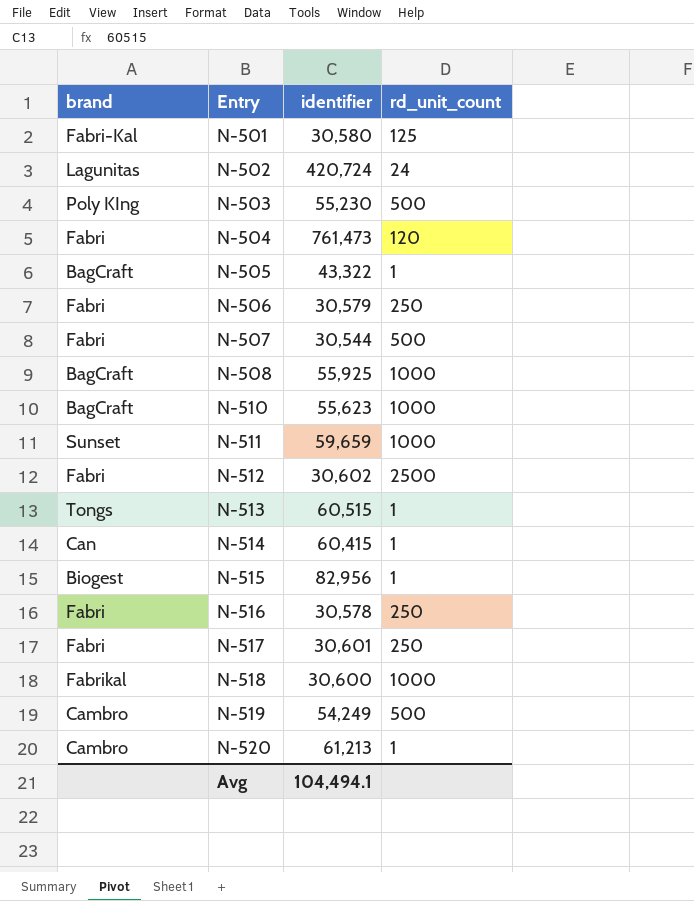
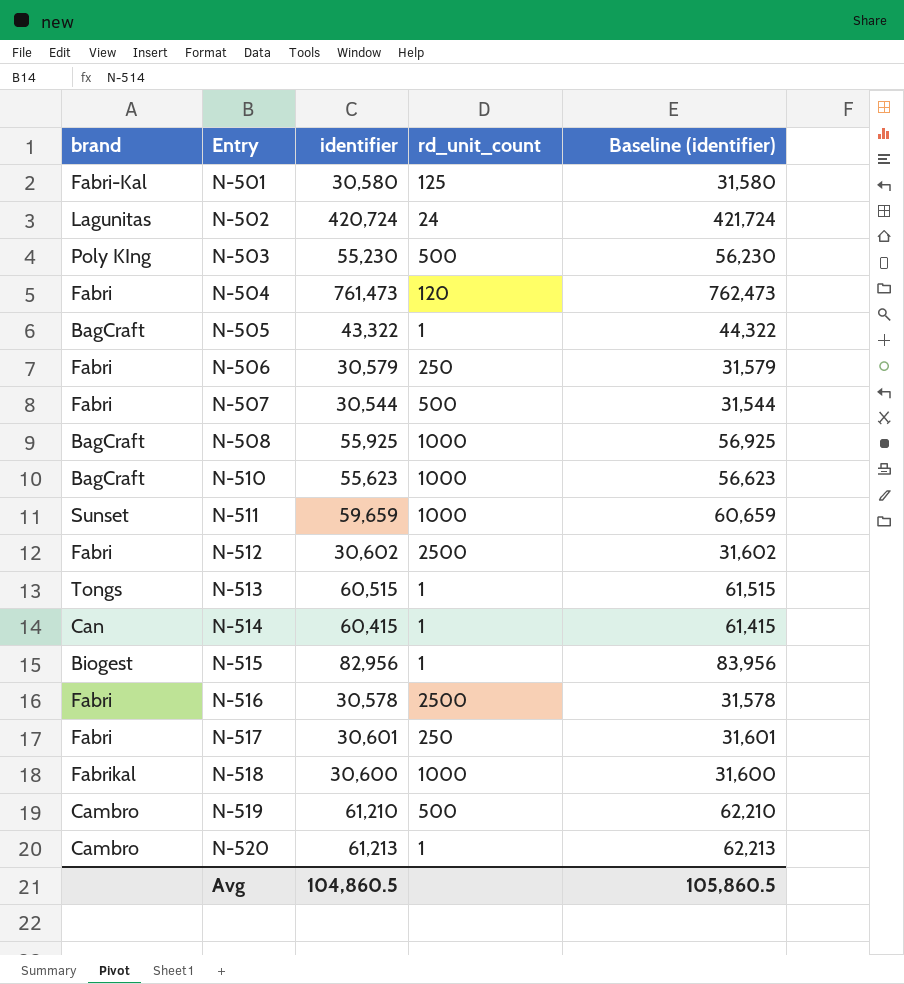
column Baseline (identifier) | formula: none -> [identifier] + 1000
N-516 | rd_unit_count: 250 -> 2500
N-519 | identifier: 54,249 -> 61,210
Avg | identifier: 104,494.1 -> 104,860.5

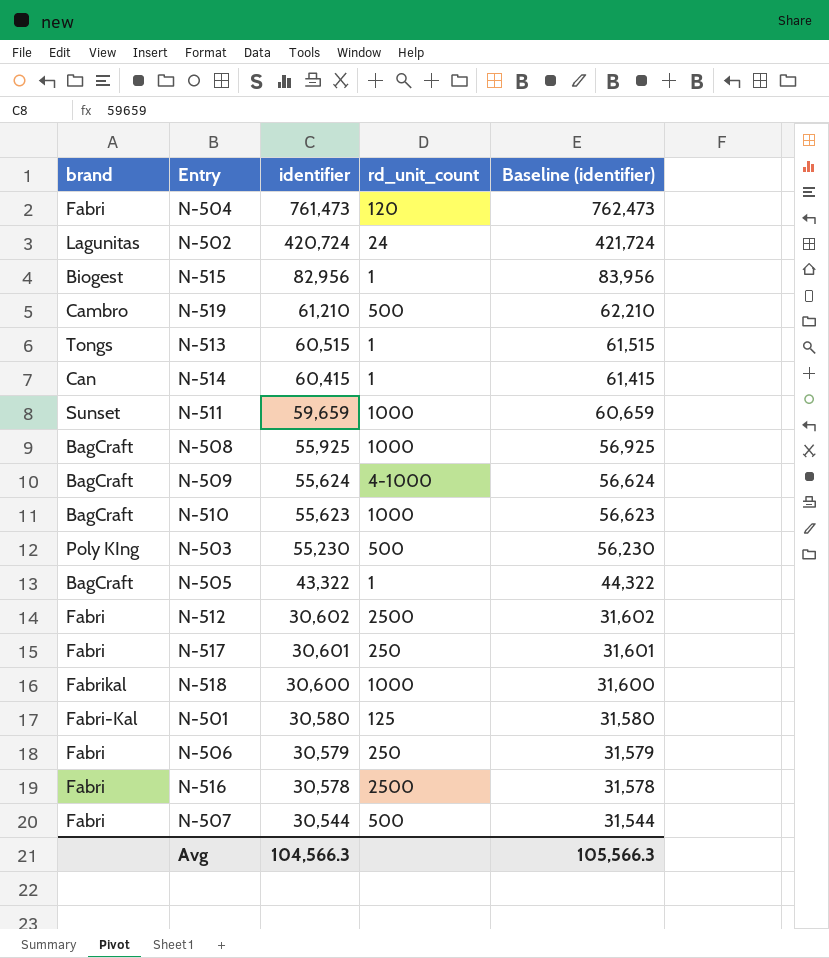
row order: Entry ascending -> identifier descending
row N-520: Cambro | 61,213 | 1 | 62,213 -> none
row N-509: none -> BagCraft | 55,624 | 4-1000 | 56,624
Avg | identifier: 104,860.5 -> 104,566.3
Avg | Baseline (identifier): 105,860.5 -> 105,566.3

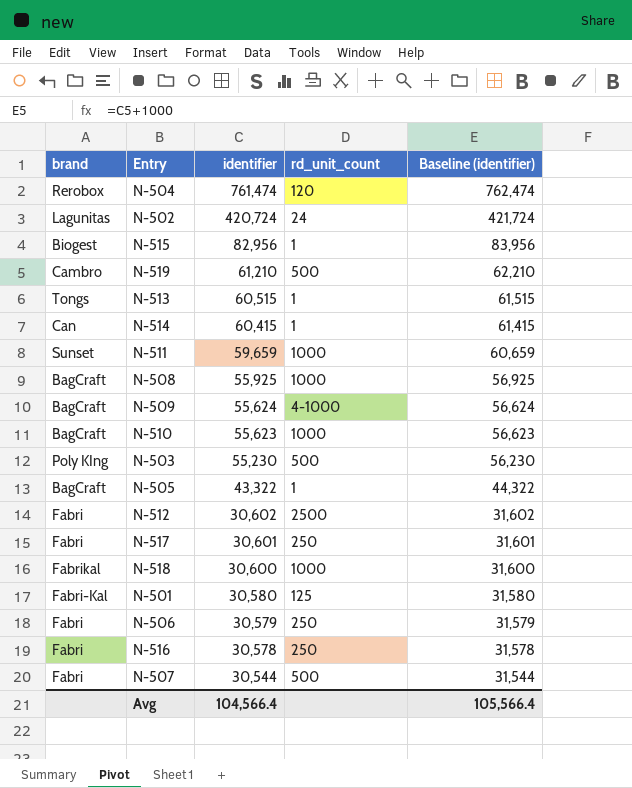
N-504 | brand: Fabri -> Rerobox
N-504 | identifier: 761,473 -> 761,474
N-504 | Baseline (identifier): 762,473 -> 762,474
N-516 | rd_unit_count: 2500 -> 250
Avg | identifier: 104,566.3 -> 104,566.4
Avg | Baseline (identifier): 105,566.3 -> 105,566.4

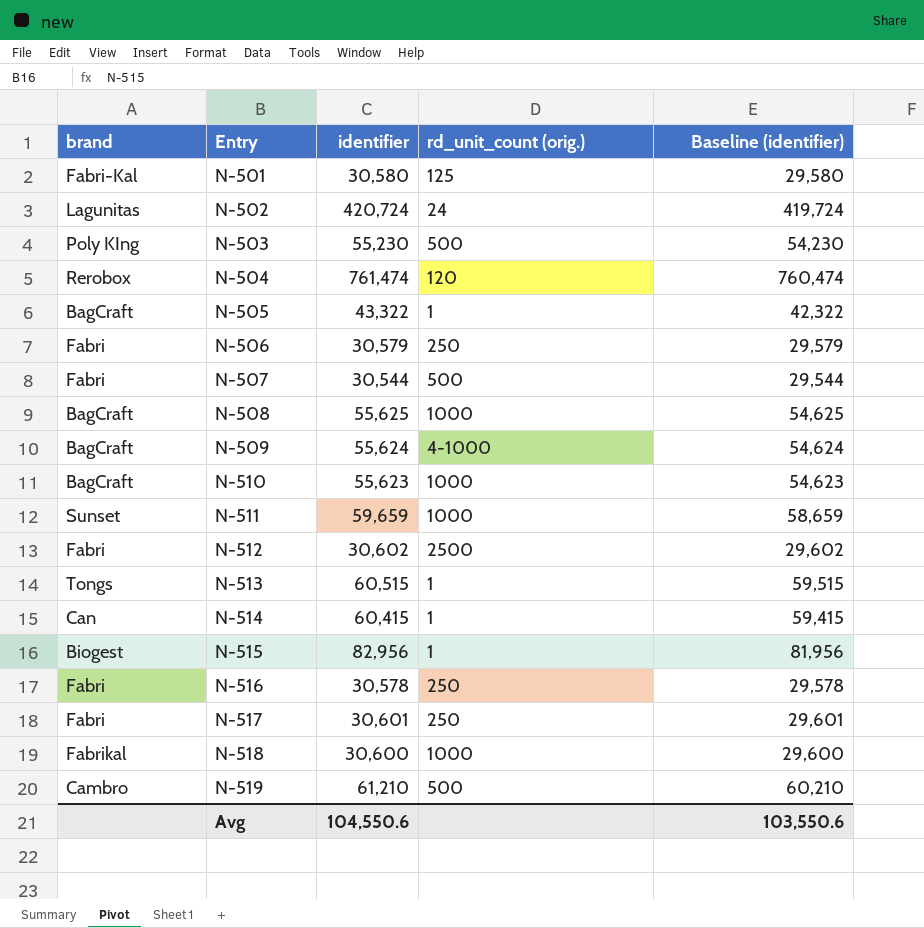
row order: identifier descending -> Entry ascending
column name: rd_unit_count -> rd_unit_count (orig.)
column Baseline (identifier) | formula: [identifier] + 1000 -> [identifier] - 1000
N-508 | identifier: 55,925 -> 55,625
Avg | identifier: 104,566.4 -> 104,550.6
Avg | Baseline (identifier): 105,566.4 -> 103,550.6

